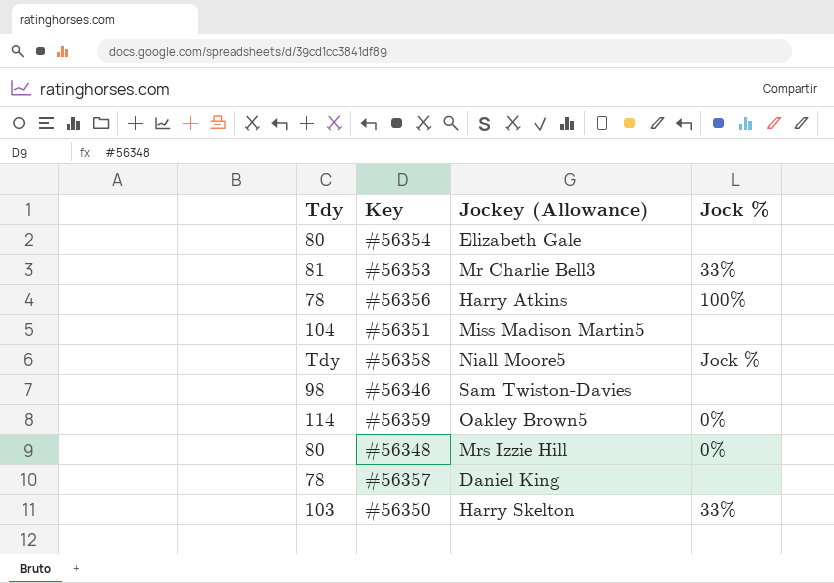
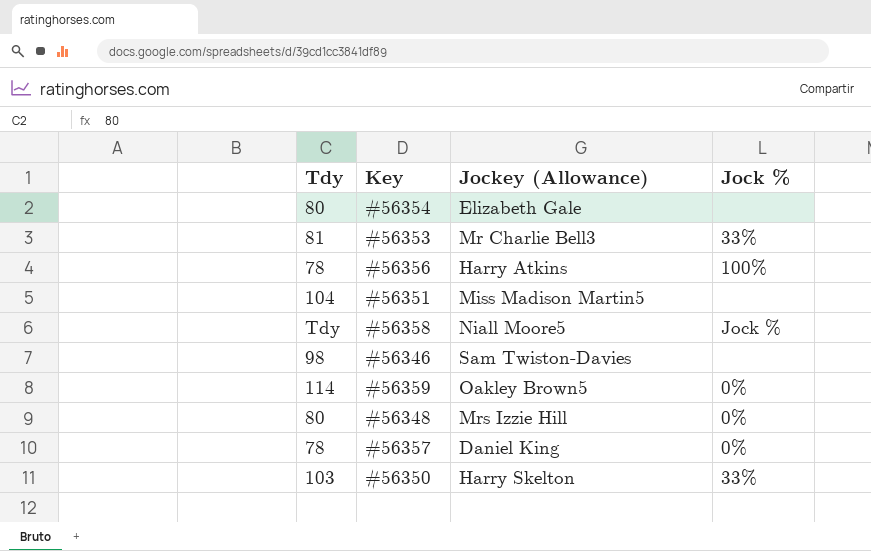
#56357 | Jock %: none -> 0%

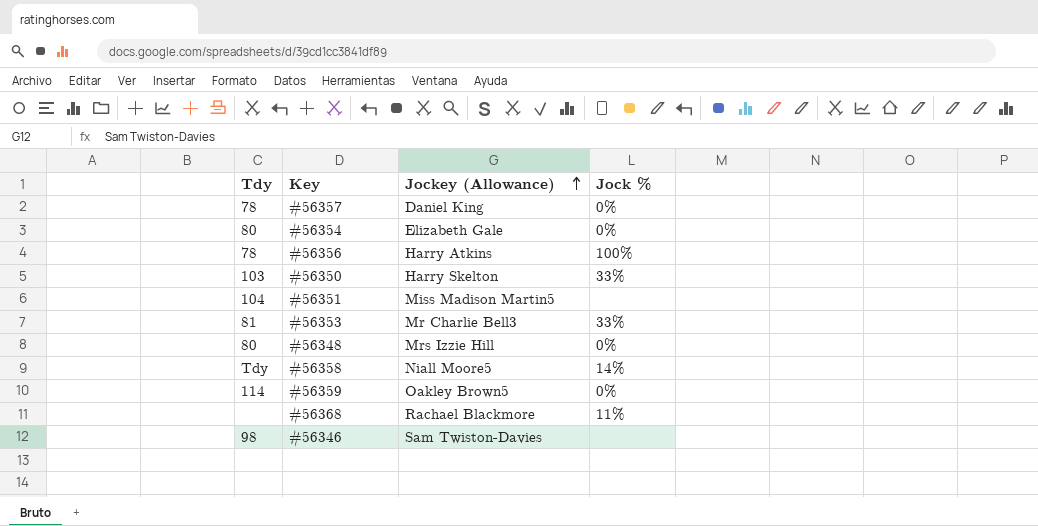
row order: none -> Jockey (Allowance) ascending
#56354 | Jock %: none -> 0%
#56358 | Jock %: Jock % -> 14%
row #56368: none -> none | Rachael Blackmore | 11%

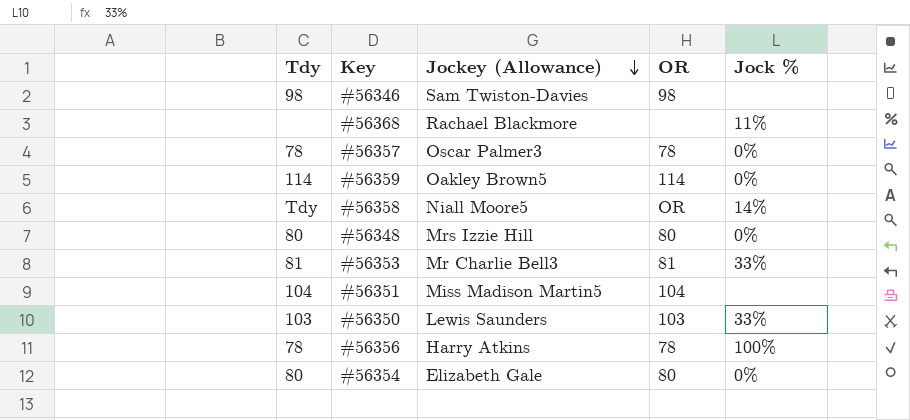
row order: Jockey (Allowance) ascending -> Jockey (Allowance) descending
column OR | position: none -> 4
#56357 | Jockey (Allowance): Daniel King -> Oscar Palmer3
#56350 | Jockey (Allowance): Harry Skelton -> Lewis Saunders

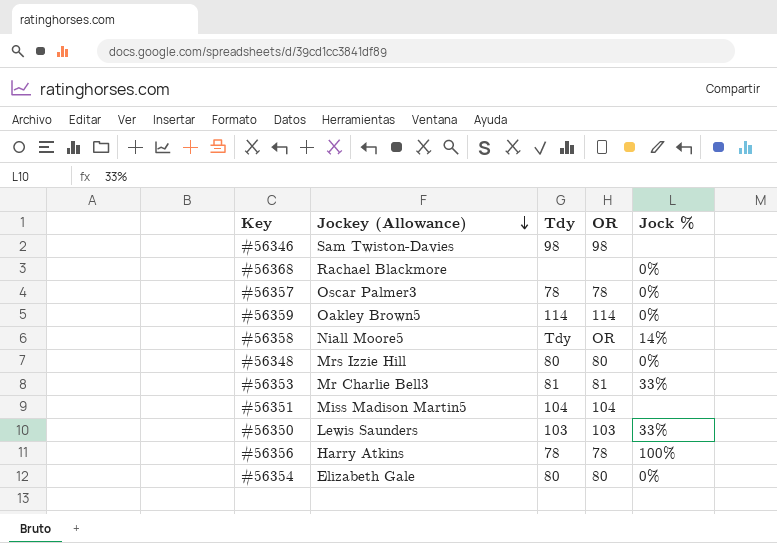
column Tdy | position: 1 -> 3
#56368 | Jock %: 11% -> 0%

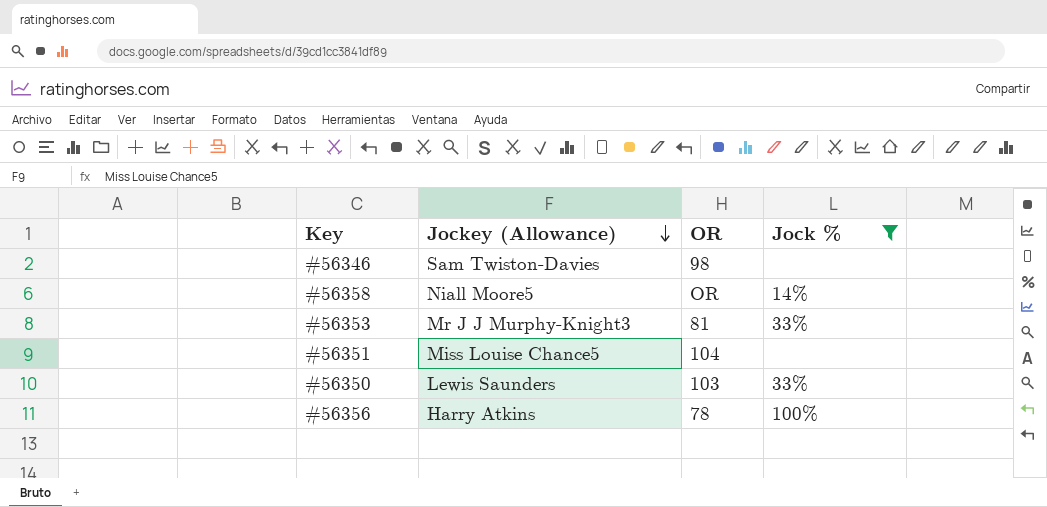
filter: none -> Jock % != 0%
column Tdy | position: 3 -> none
#56353 | Jockey (Allowance): Mr Charlie Bell3 -> Mr J J Murphy-Knight3
#56351 | Jockey (Allowance): Miss Madison Martin5 -> Miss Louise Chance5

